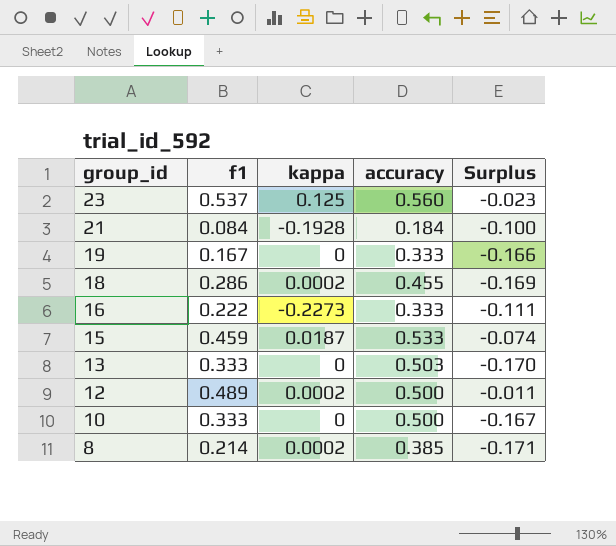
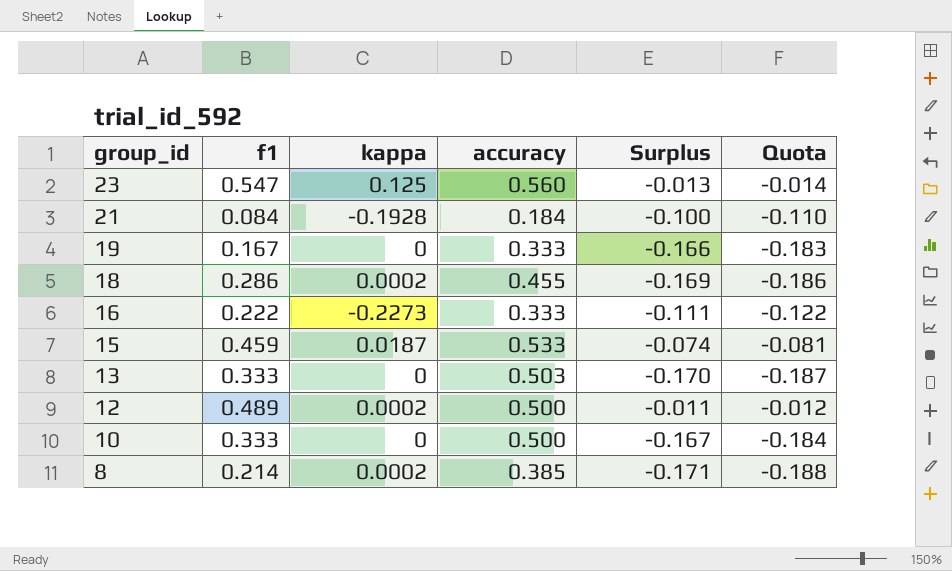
column Quota | formula: none -> [Surplus] * 1.1
23 | f1: 0.537 -> 0.547
23 | Surplus: -0.023 -> -0.013

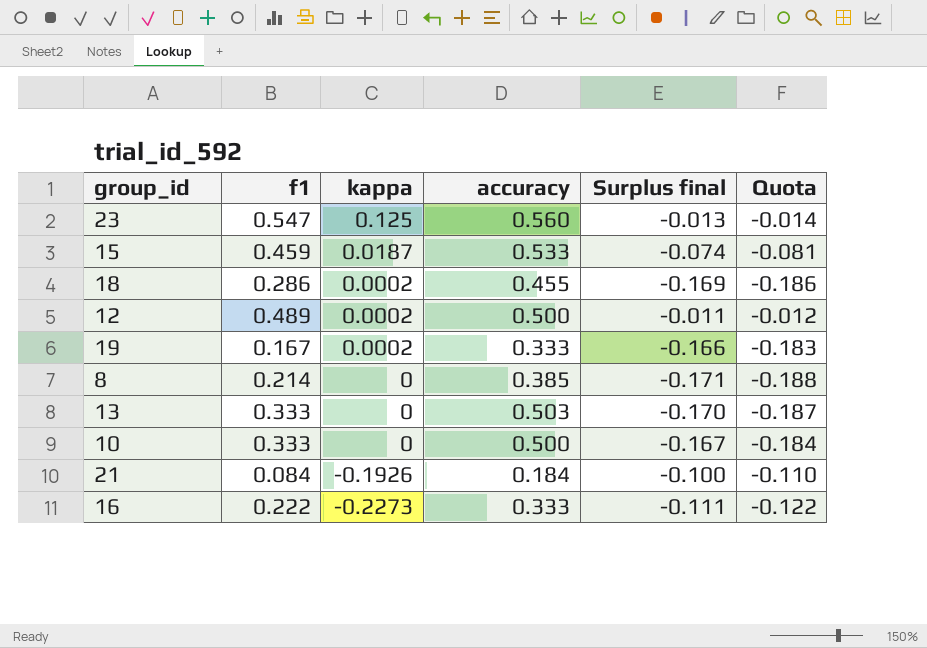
row order: group_id descending -> kappa descending
column name: Surplus -> Surplus final
19 | kappa: 0 -> 0.0002
8 | kappa: 0.0002 -> 0
21 | kappa: -0.1928 -> -0.1926

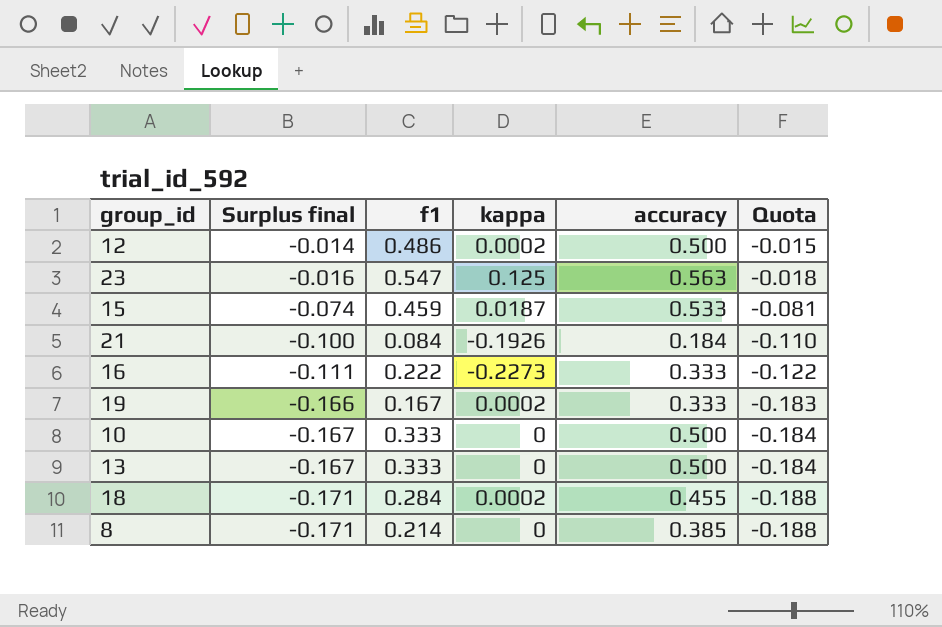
row order: kappa descending -> Surplus final descending
column Surplus final | position: 5 -> 2
12 | Surplus final: -0.011 -> -0.014
12 | f1: 0.489 -> 0.486
12 | Quota: -0.012 -> -0.015
23 | Surplus final: -0.013 -> -0.016
23 | accuracy: 0.560 -> 0.563
23 | Quota: -0.014 -> -0.018
13 | Surplus final: -0.170 -> -0.167
13 | accuracy: 0.503 -> 0.500
13 | Quota: -0.187 -> -0.184
18 | Surplus final: -0.169 -> -0.171
18 | f1: 0.286 -> 0.284
18 | Quota: -0.186 -> -0.188

